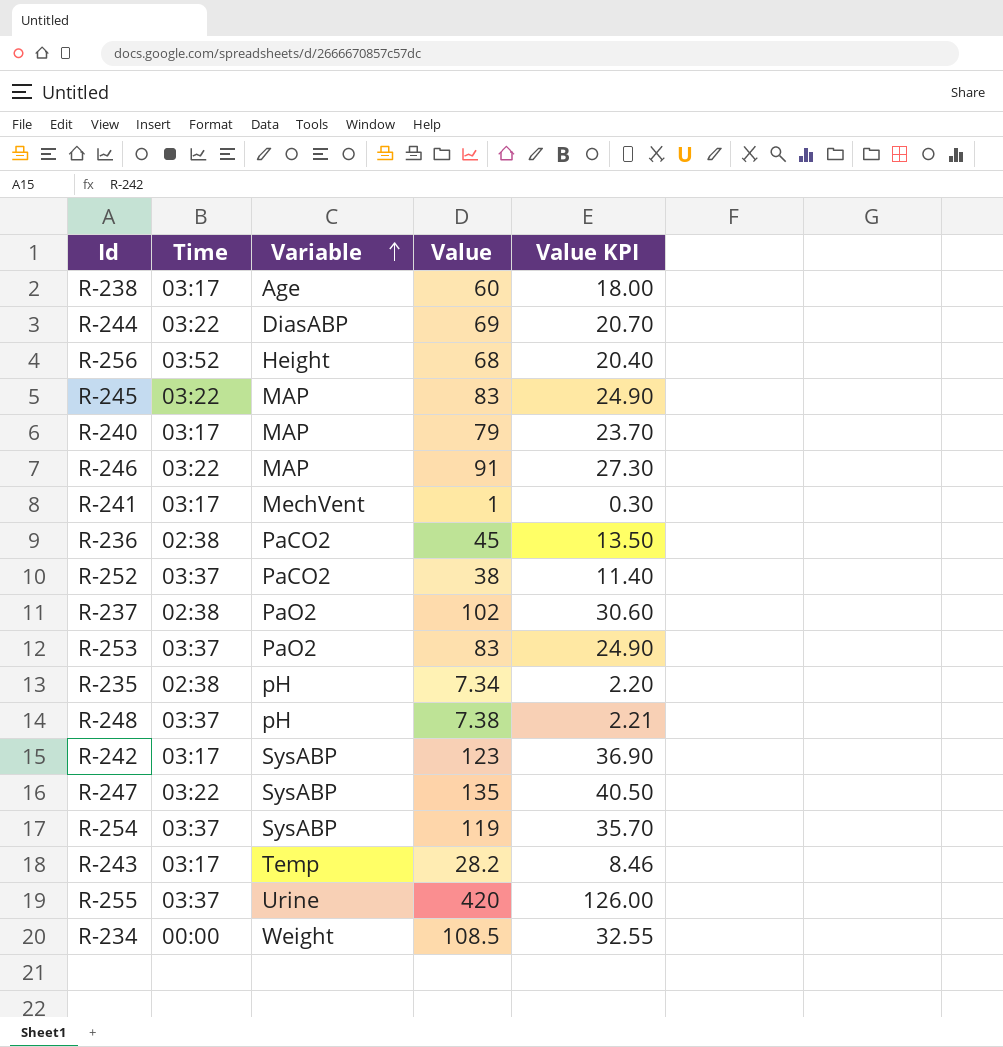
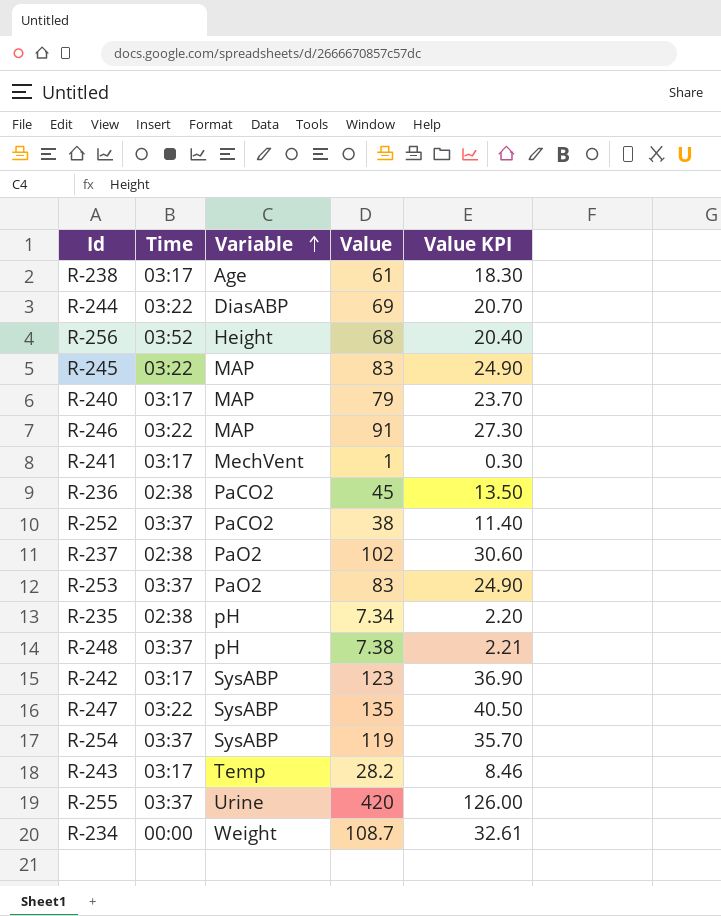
R-238 | Value: 60 -> 61
R-238 | Value KPI: 18.00 -> 18.30
R-234 | Value: 108.5 -> 108.7
R-234 | Value KPI: 32.55 -> 32.61

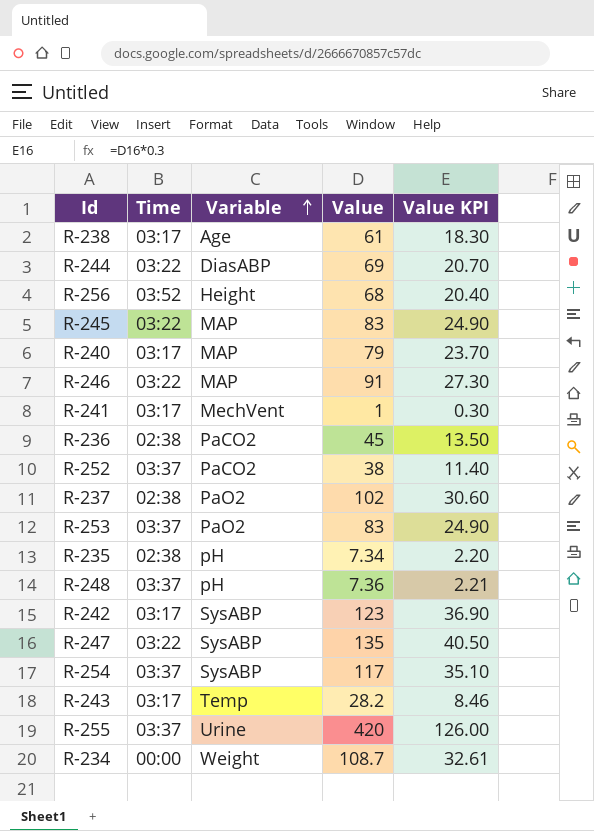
R-248 | Value: 7.38 -> 7.36
R-254 | Value: 119 -> 117
R-254 | Value KPI: 35.70 -> 35.10

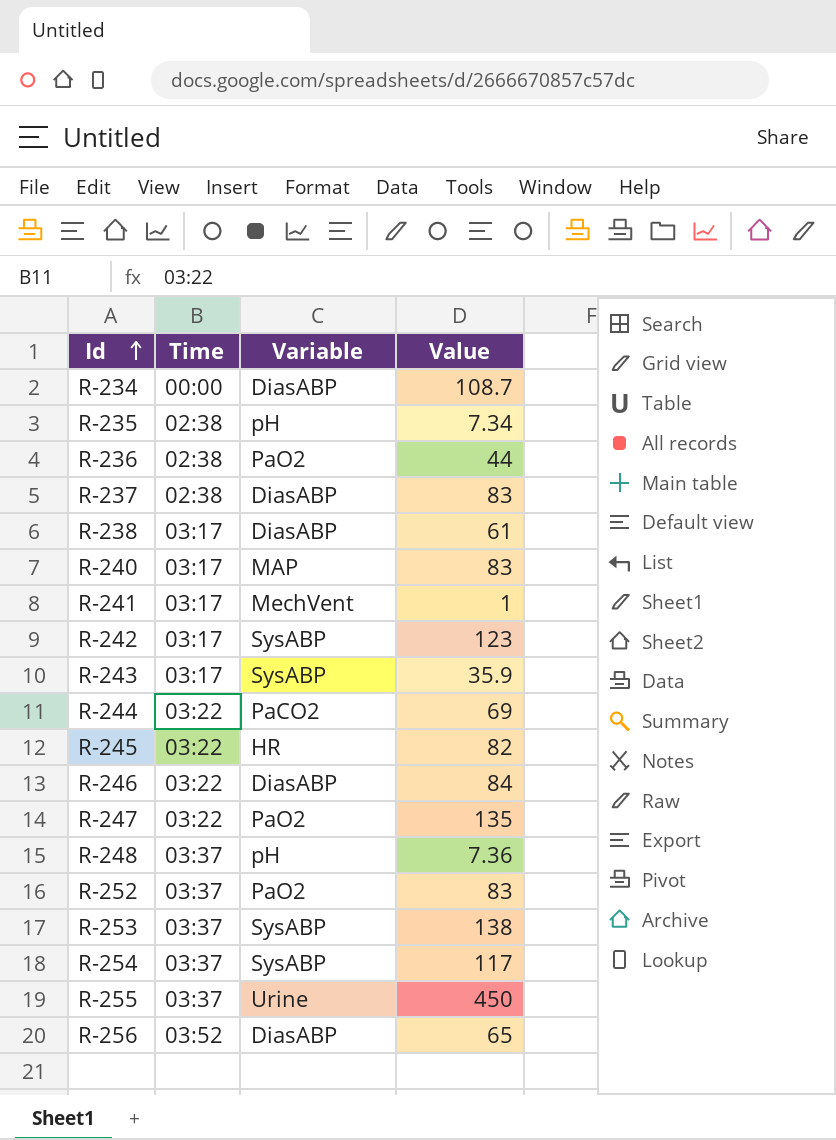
row order: Variable ascending -> Id ascending
column Value KPI | formula: [Value] * 0.3 -> none
R-234 | Variable: Weight -> DiasABP
R-236 | Variable: PaCO2 -> PaO2
R-236 | Value: 45 -> 44
R-237 | Variable: PaO2 -> DiasABP
R-237 | Value: 102 -> 83
R-238 | Variable: Age -> DiasABP
R-240 | Value: 79 -> 83
R-243 | Variable: Temp -> SysABP
R-243 | Value: 28.2 -> 35.9
R-244 | Variable: DiasABP -> PaCO2
R-245 | Variable: MAP -> HR
R-245 | Value: 83 -> 82
R-246 | Variable: MAP -> DiasABP
R-246 | Value: 91 -> 84
R-247 | Variable: SysABP -> PaO2
R-252 | Variable: PaCO2 -> PaO2
R-252 | Value: 38 -> 83
R-253 | Variable: PaO2 -> SysABP
R-253 | Value: 83 -> 138
R-255 | Value: 420 -> 450
R-256 | Variable: Height -> DiasABP
R-256 | Value: 68 -> 65

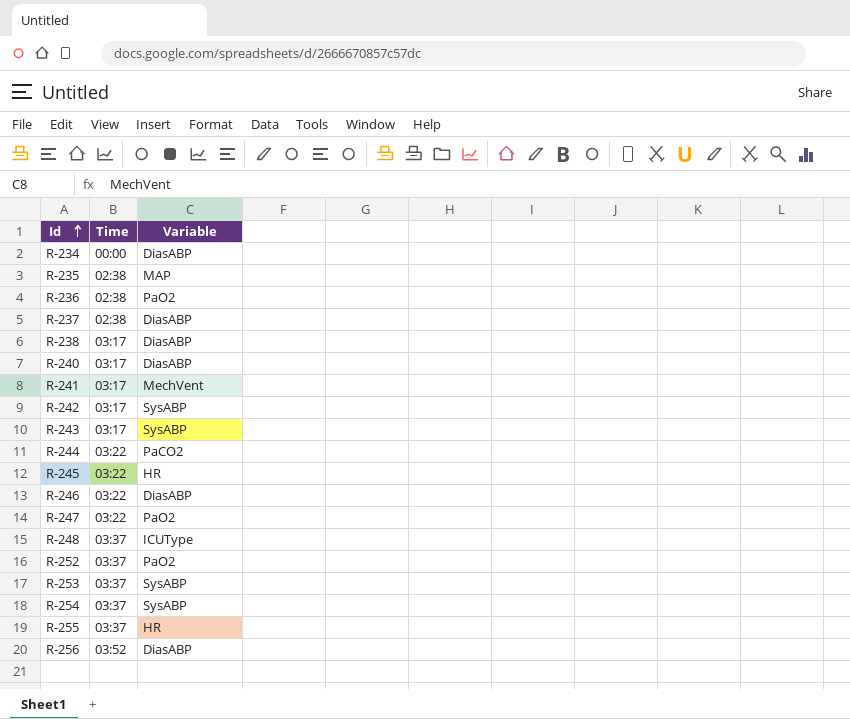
column Value | position: 4 -> none
R-235 | Variable: pH -> MAP
R-240 | Variable: MAP -> DiasABP
R-248 | Variable: pH -> ICUType
R-255 | Variable: Urine -> HR

